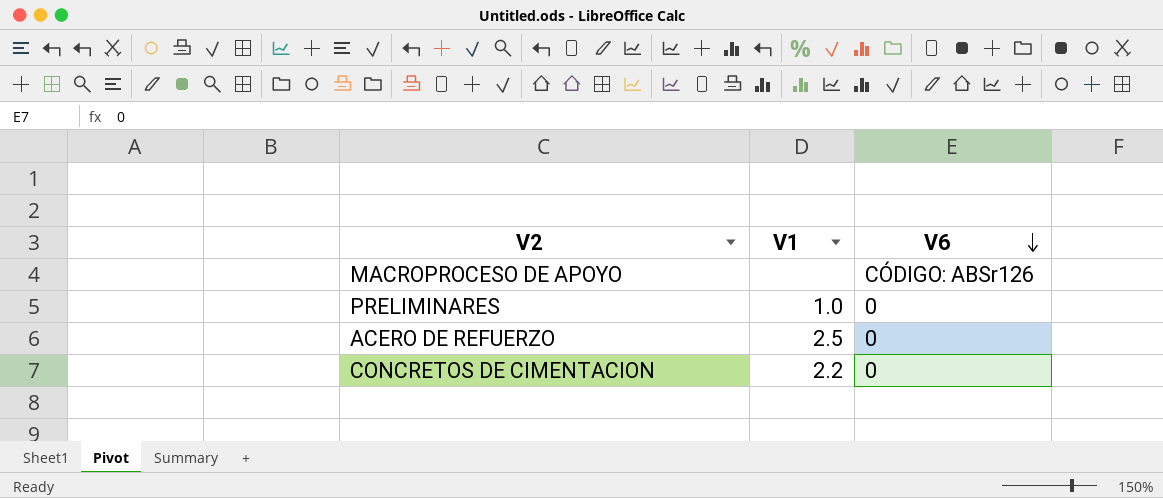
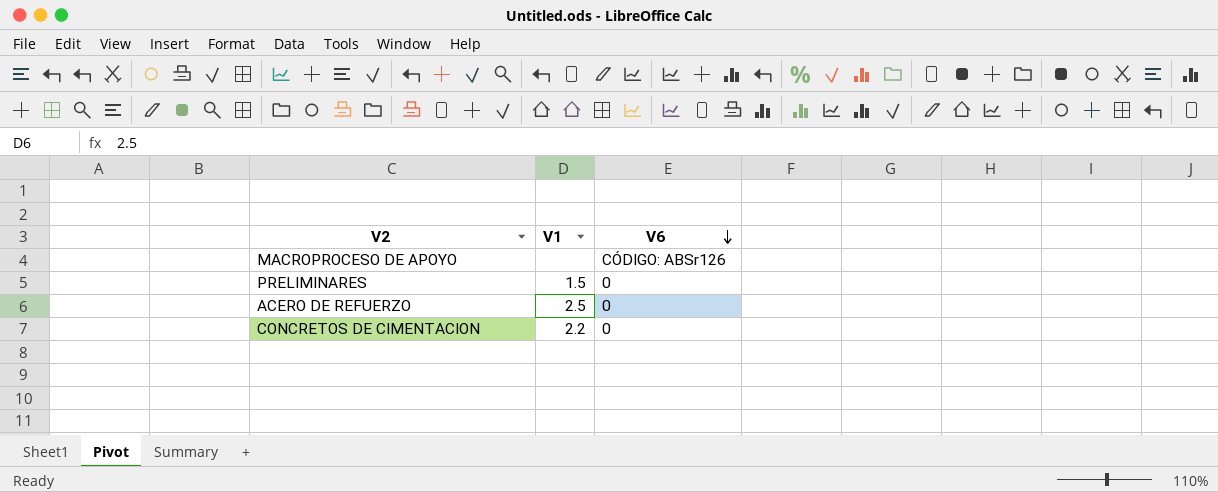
PRELIMINARES | V1: 1.0 -> 1.5

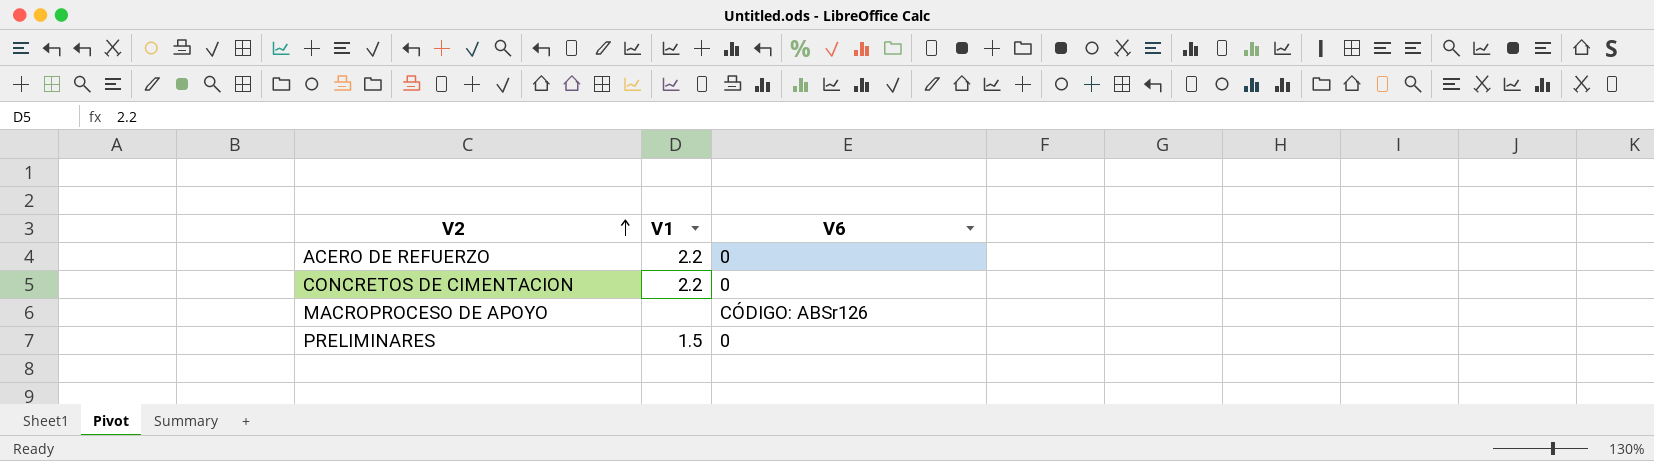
row order: V6 descending -> V2 ascending
ACERO DE REFUERZO | V1: 2.5 -> 2.2

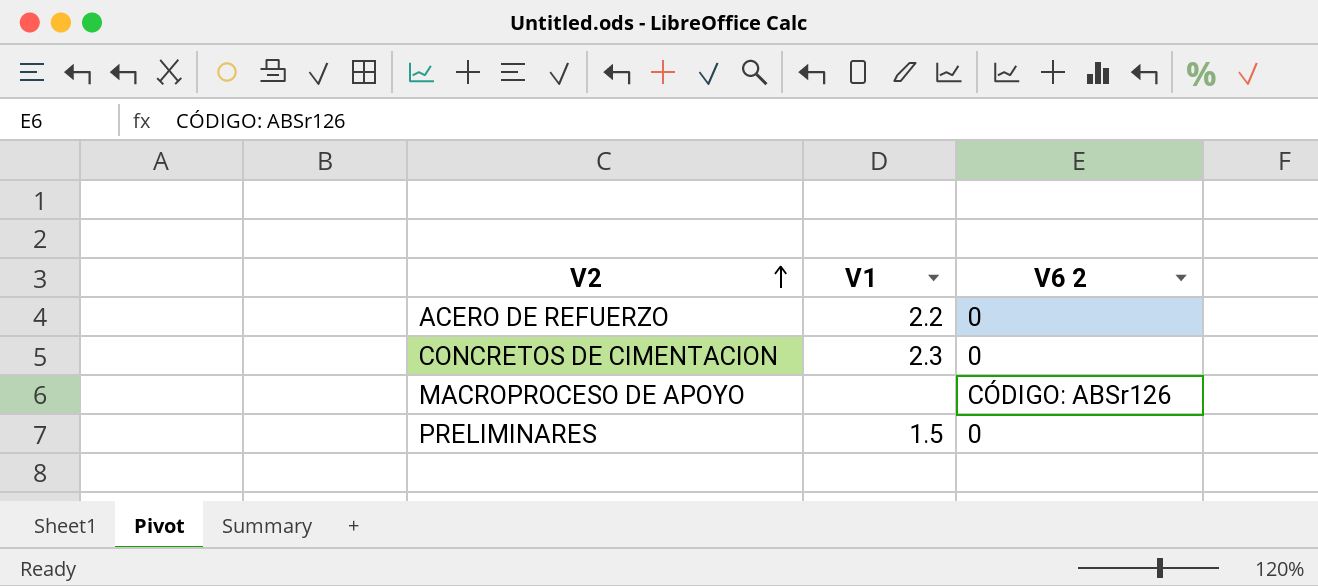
column name: V6 -> V6 2
CONCRETOS DE CIMENTACION | V1: 2.2 -> 2.3

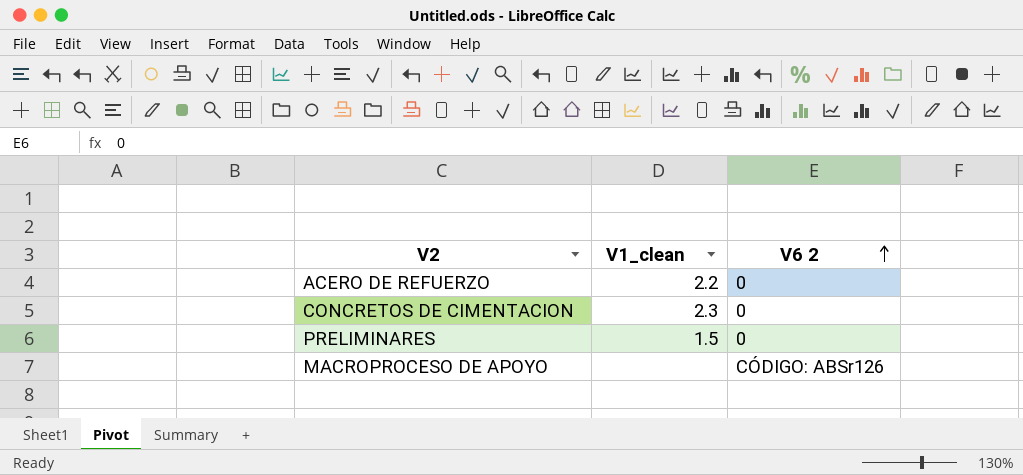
row order: V2 ascending -> V6 2 ascending
column name: V1 -> V1_clean

